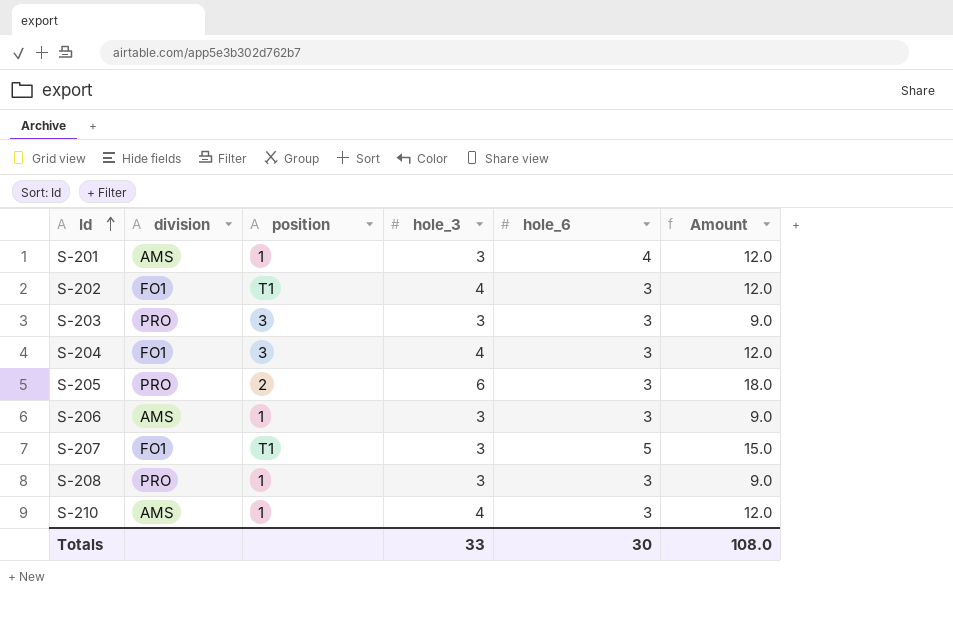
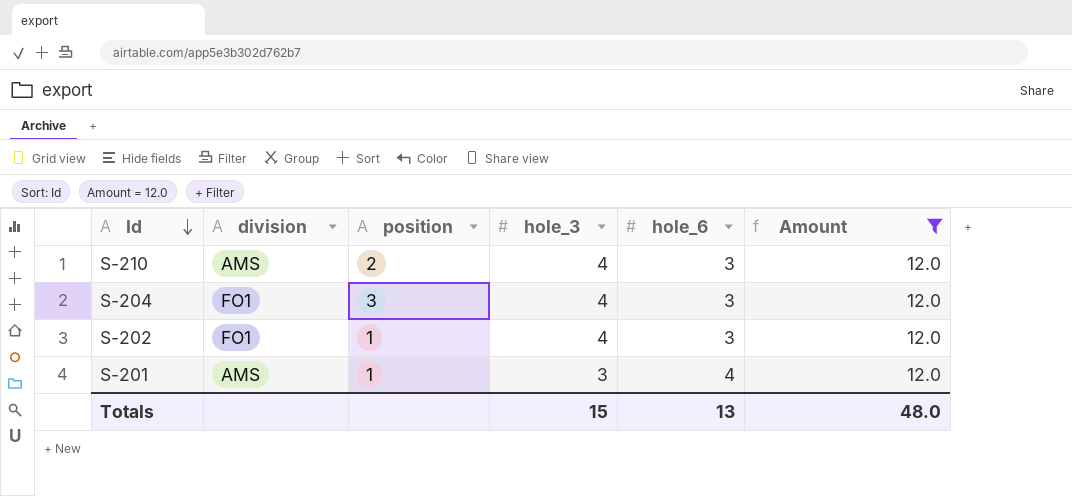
filter: none -> Amount = 12.0
row order: Id ascending -> Id descending
S-210 | position: 1 -> 2
S-202 | position: T1 -> 1
Totals | hole_3: 33 -> 15
Totals | hole_6: 30 -> 13
Totals | Amount: 108.0 -> 48.0

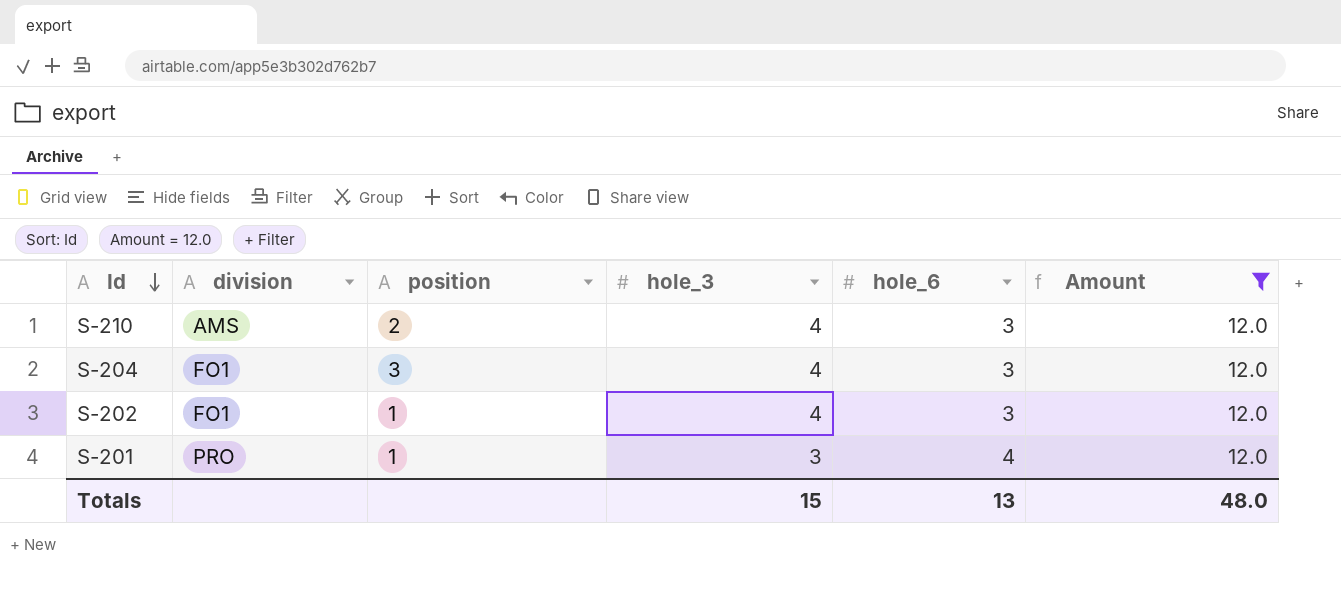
S-201 | division: AMS -> PRO

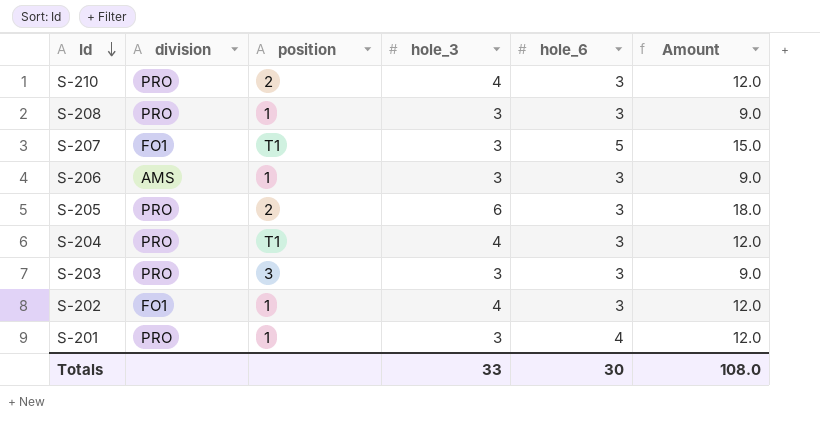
filter: Amount = 12.0 -> none
S-210 | division: AMS -> PRO
S-204 | division: FO1 -> PRO
S-204 | position: 3 -> T1
Totals | hole_3: 15 -> 33
Totals | hole_6: 13 -> 30
Totals | Amount: 48.0 -> 108.0

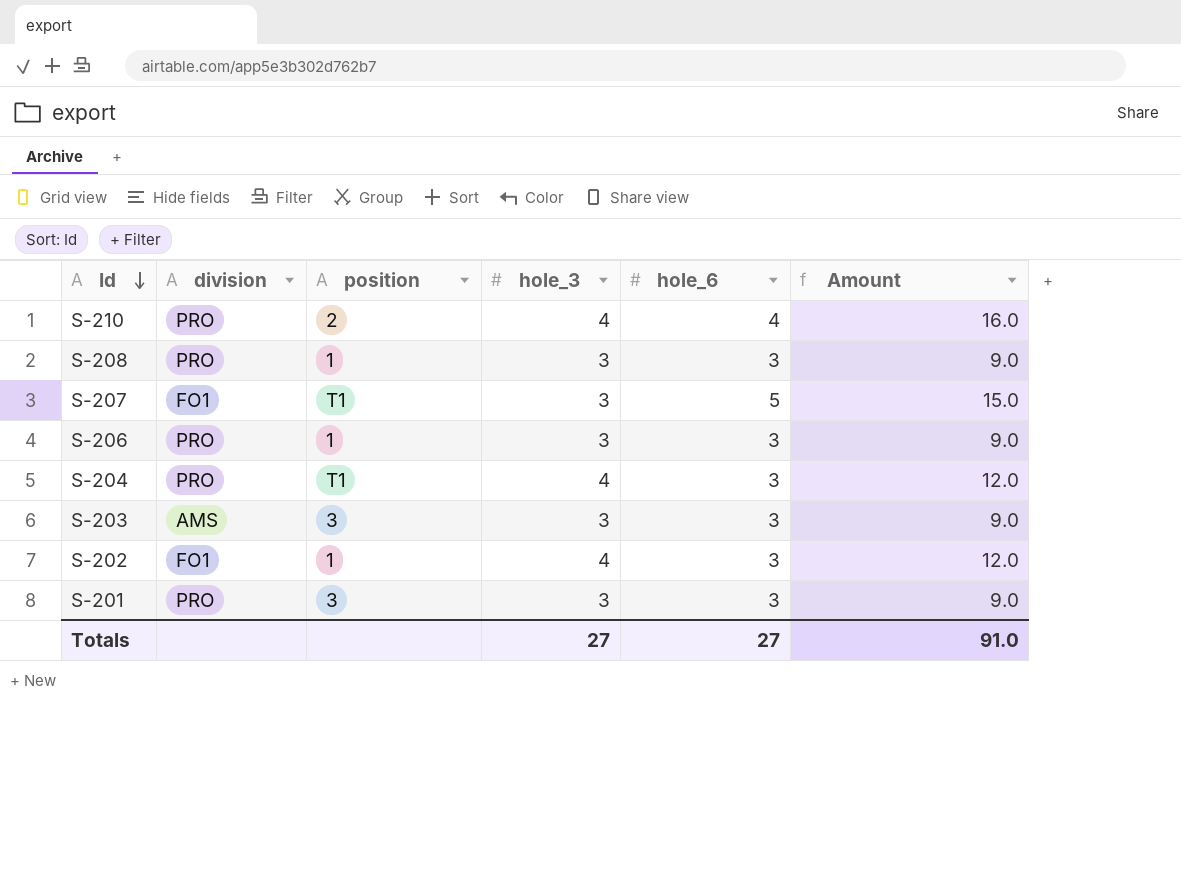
row S-205: PRO | 2 | 6 | 3 | 18.0 -> none
S-210 | hole_6: 3 -> 4
S-210 | Amount: 12.0 -> 16.0
S-206 | division: AMS -> PRO
S-203 | division: PRO -> AMS
S-201 | position: 1 -> 3
S-201 | hole_6: 4 -> 3
S-201 | Amount: 12.0 -> 9.0
Totals | hole_3: 33 -> 27
Totals | hole_6: 30 -> 27
Totals | Amount: 108.0 -> 91.0

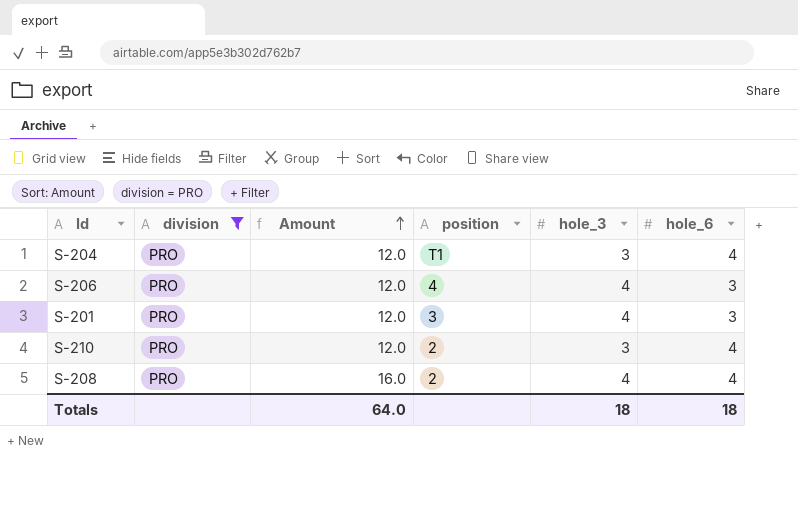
filter: none -> division = PRO
row order: Id descending -> Amount ascending
column Amount | position: 6 -> 3
S-204 | hole_3: 4 -> 3
S-204 | hole_6: 3 -> 4
S-206 | Amount: 9.0 -> 12.0
S-206 | position: 1 -> 4
S-206 | hole_3: 3 -> 4
S-201 | Amount: 9.0 -> 12.0
S-201 | hole_3: 3 -> 4
S-210 | Amount: 16.0 -> 12.0
S-210 | hole_3: 4 -> 3
S-208 | Amount: 9.0 -> 16.0
S-208 | position: 1 -> 2
S-208 | hole_3: 3 -> 4
S-208 | hole_6: 3 -> 4
Totals | Amount: 91.0 -> 64.0
Totals | hole_3: 27 -> 18
Totals | hole_6: 27 -> 18

